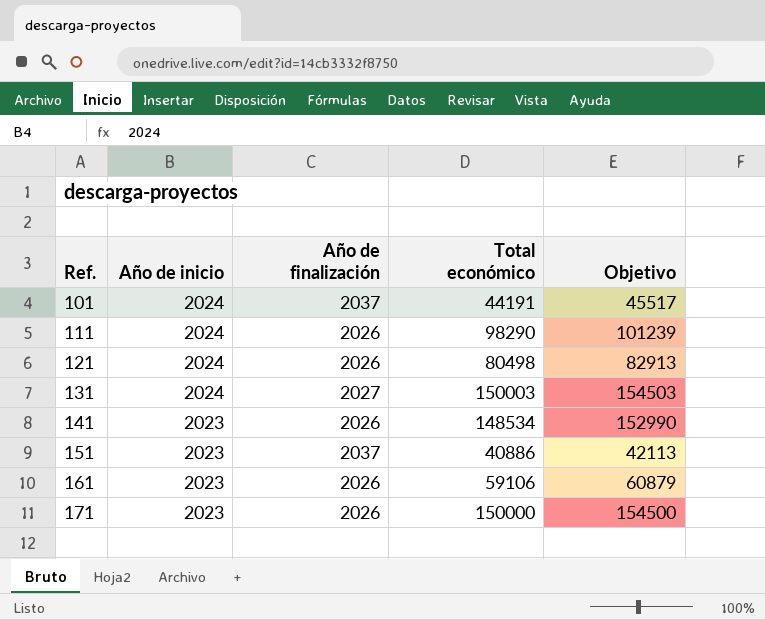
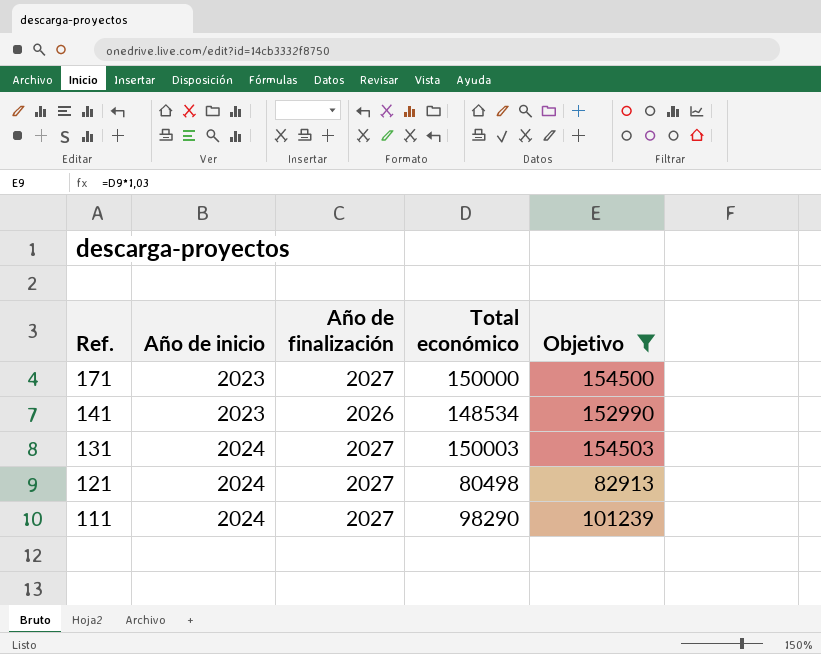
filter: none -> Objetivo >= 82913
row order: Ref. ascending -> Ref. descending
171 | Año de finalización: 2026 -> 2027
121 | Año de finalización: 2026 -> 2027
111 | Año de finalización: 2026 -> 2027

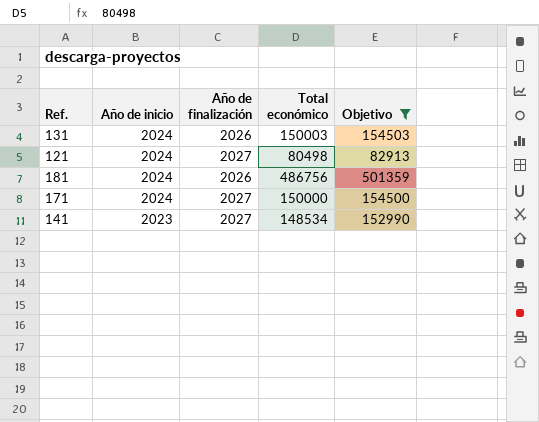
row order: Ref. descending -> Año de inicio descending
row 111: 2024 | 2027 | 98290 | 101239 -> none
131 | Año de finalización: 2027 -> 2026
row 181: none -> 2024 | 2026 | 486756 | 501359
171 | Año de inicio: 2023 -> 2024
141 | Año de finalización: 2026 -> 2027

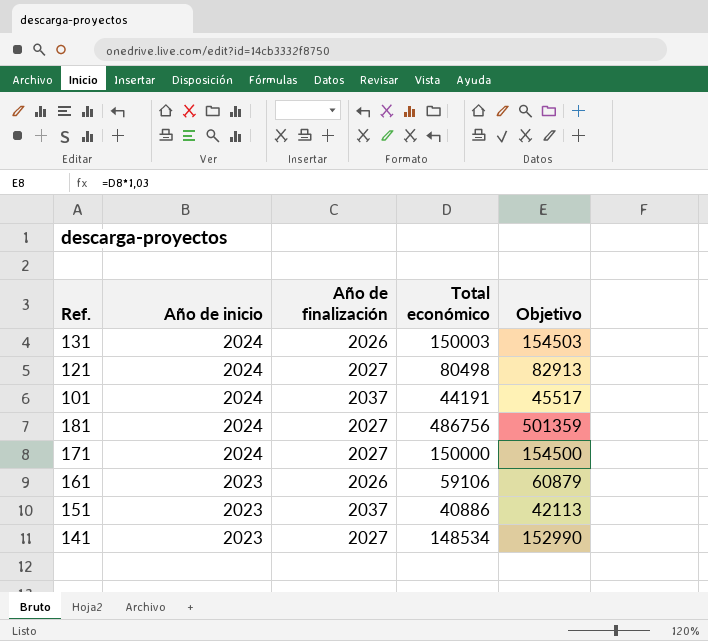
filter: Objetivo >= 82913 -> none
181 | Año de finalización: 2026 -> 2027

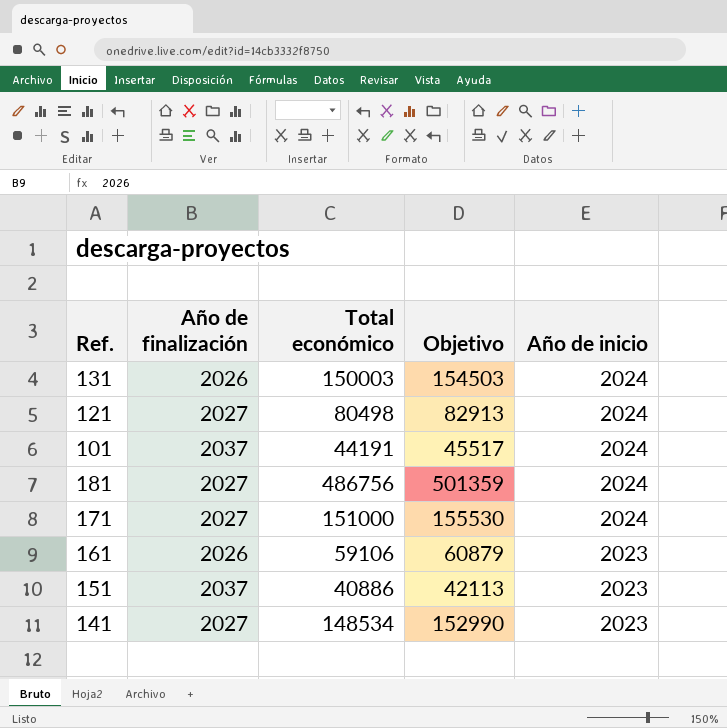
column Año de inicio | position: 2 -> 5
171 | Total económico: 150000 -> 151000
171 | Objetivo: 154500 -> 155530

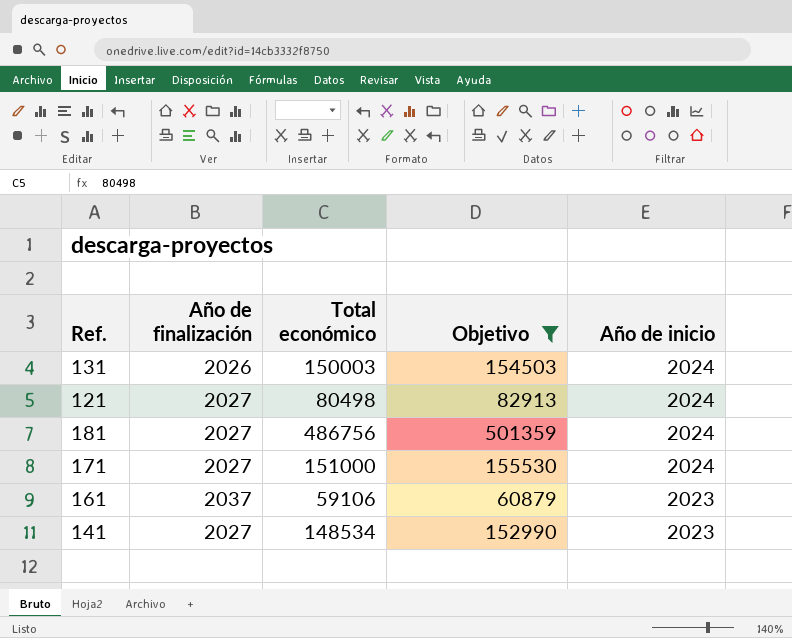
filter: none -> Objetivo >= 60879
161 | Año de finalización: 2026 -> 2037

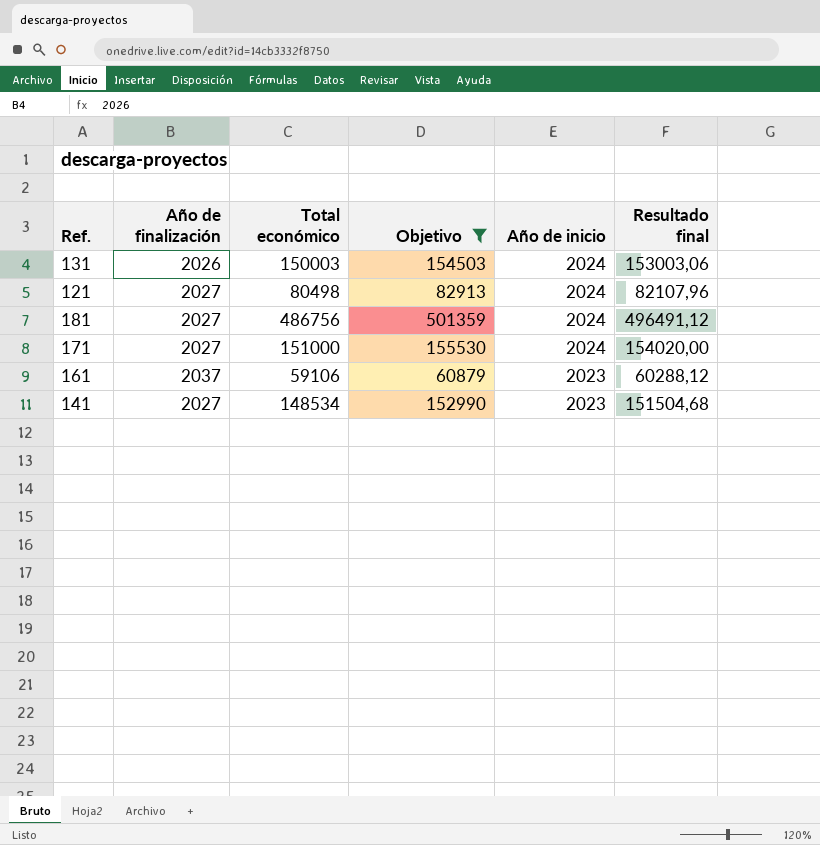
column Resultado final | formula: none -> [Total económico] * 1,02

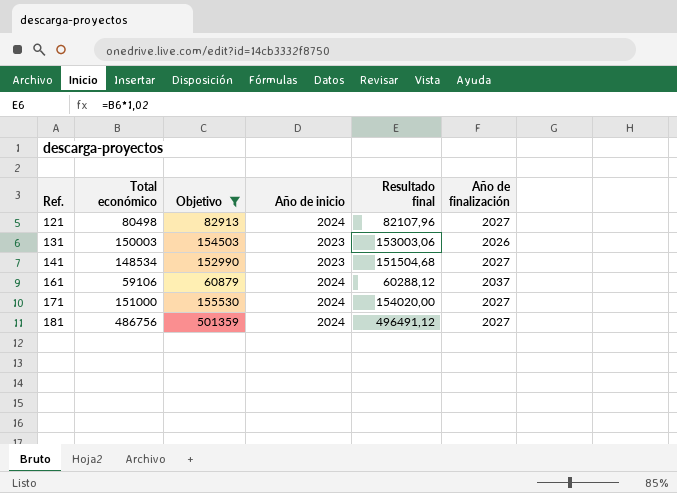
row order: Año de inicio descending -> Ref. ascending
column Año de finalización | position: 2 -> 6
131 | Año de inicio: 2024 -> 2023
161 | Año de inicio: 2023 -> 2024

